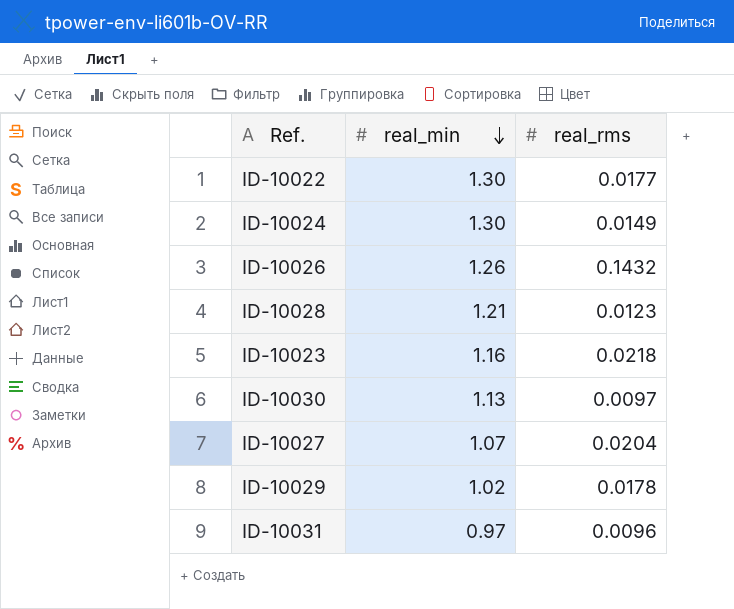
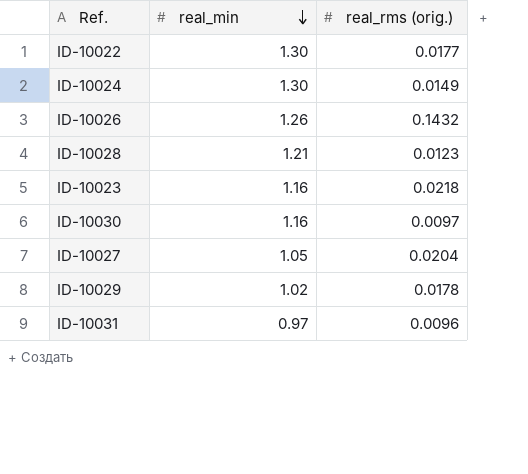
column name: real_rms -> real_rms (orig.)
ID-10030 | real_min: 1.13 -> 1.16
ID-10027 | real_min: 1.07 -> 1.05

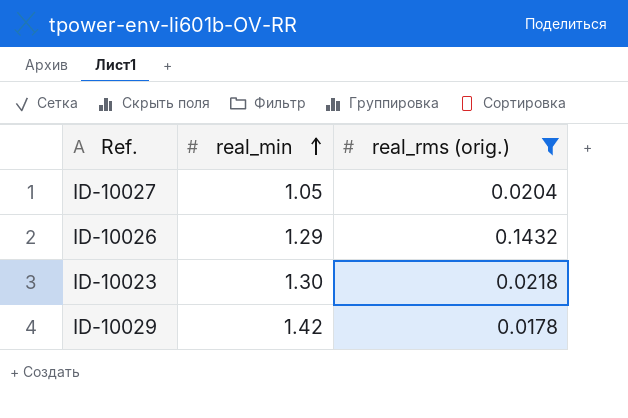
filter: none -> real_rms (orig.) >= 0.0178
row order: real_min descending -> real_min ascending
ID-10026 | real_min: 1.26 -> 1.29
ID-10023 | real_min: 1.16 -> 1.30
ID-10029 | real_min: 1.02 -> 1.42

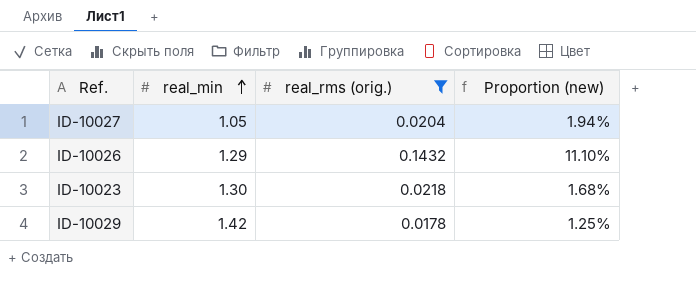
column Proportion (new) | formula: none -> [real_rms (orig.)] / [real_min]

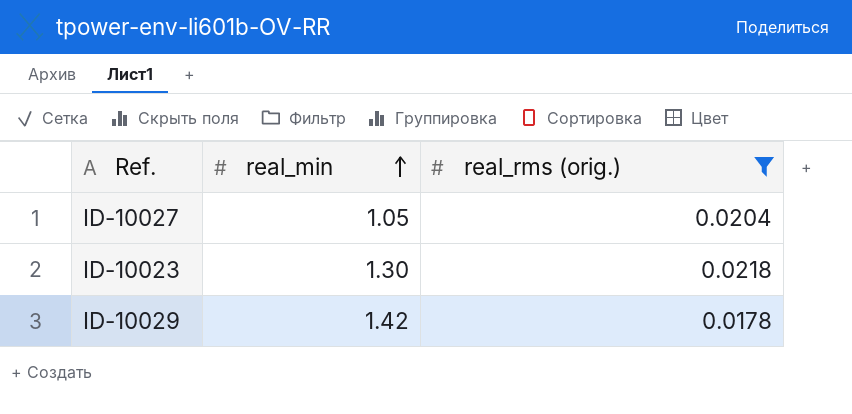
column Proportion (new) | formula: [real_rms (orig.)] / [real_min] -> none
row ID-10026: 1.29 | 0.1432 | 11.10% -> none

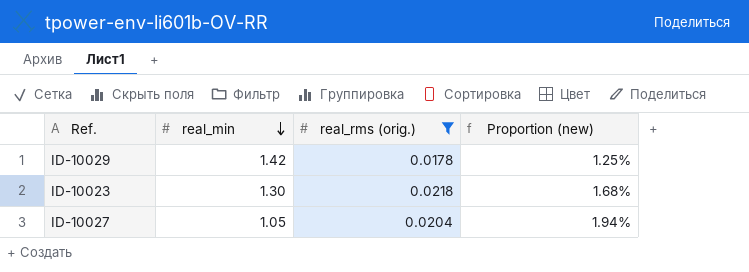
row order: real_min ascending -> real_min descending
column Proportion (new) | formula: none -> [real_rms (orig.)] / [real_min]

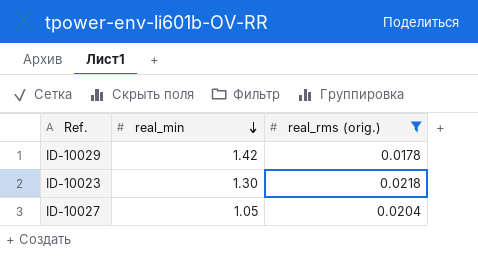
column Proportion (new) | formula: [real_rms (orig.)] / [real_min] -> none

